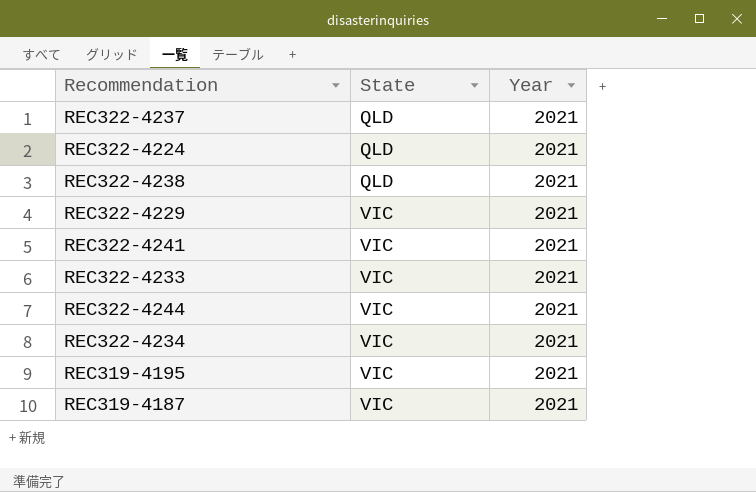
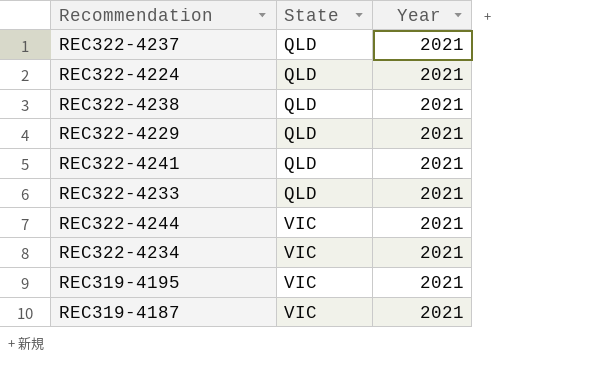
REC322-4229 | State: VIC -> QLD
REC322-4241 | State: VIC -> QLD
REC322-4233 | State: VIC -> QLD

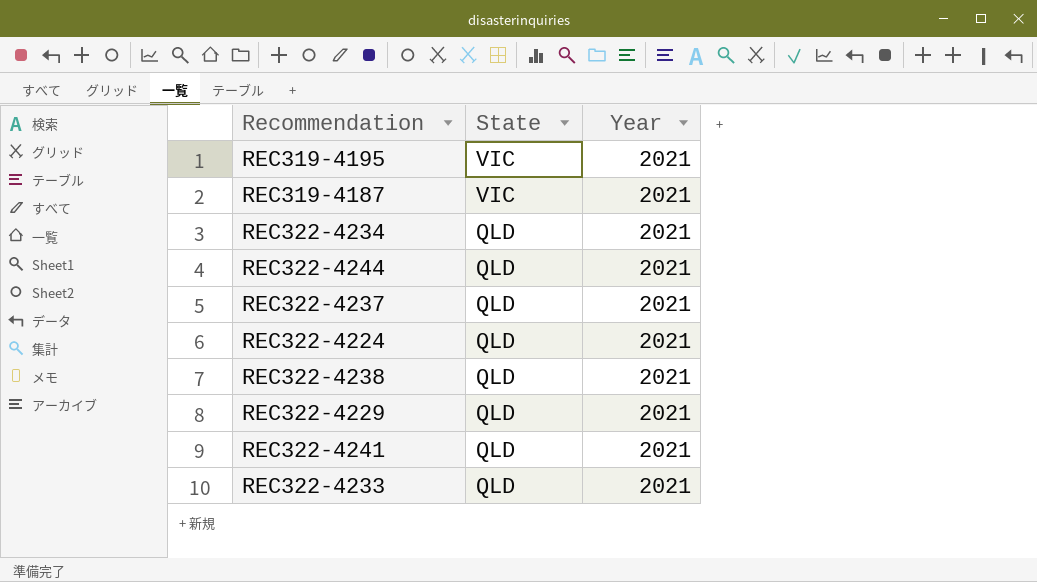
row order: State ascending -> State descending
REC322-4234 | State: VIC -> QLD
REC322-4244 | State: VIC -> QLD

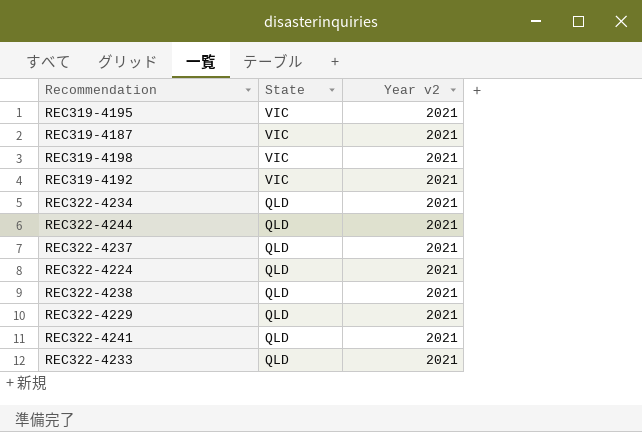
column name: Year -> Year v2
row REC319-4198: none -> VIC | 2021
row REC319-4192: none -> VIC | 2021

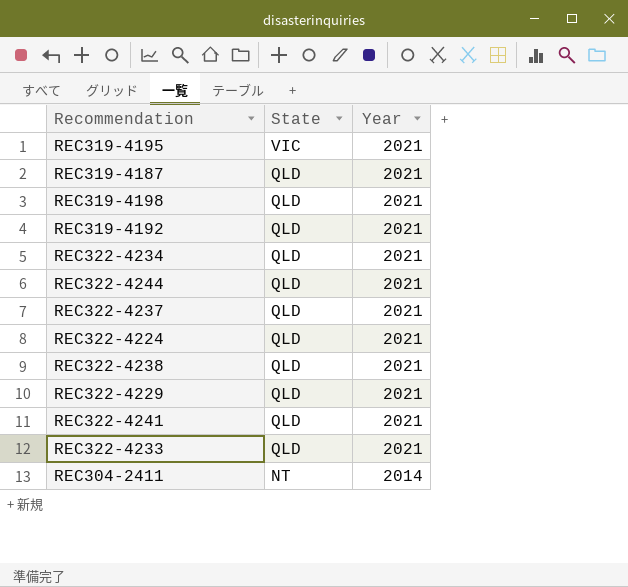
column name: Year v2 -> Year
REC319-4187 | State: VIC -> QLD
REC319-4198 | State: VIC -> QLD
REC319-4192 | State: VIC -> QLD
row REC304-2411: none -> NT | 2014

